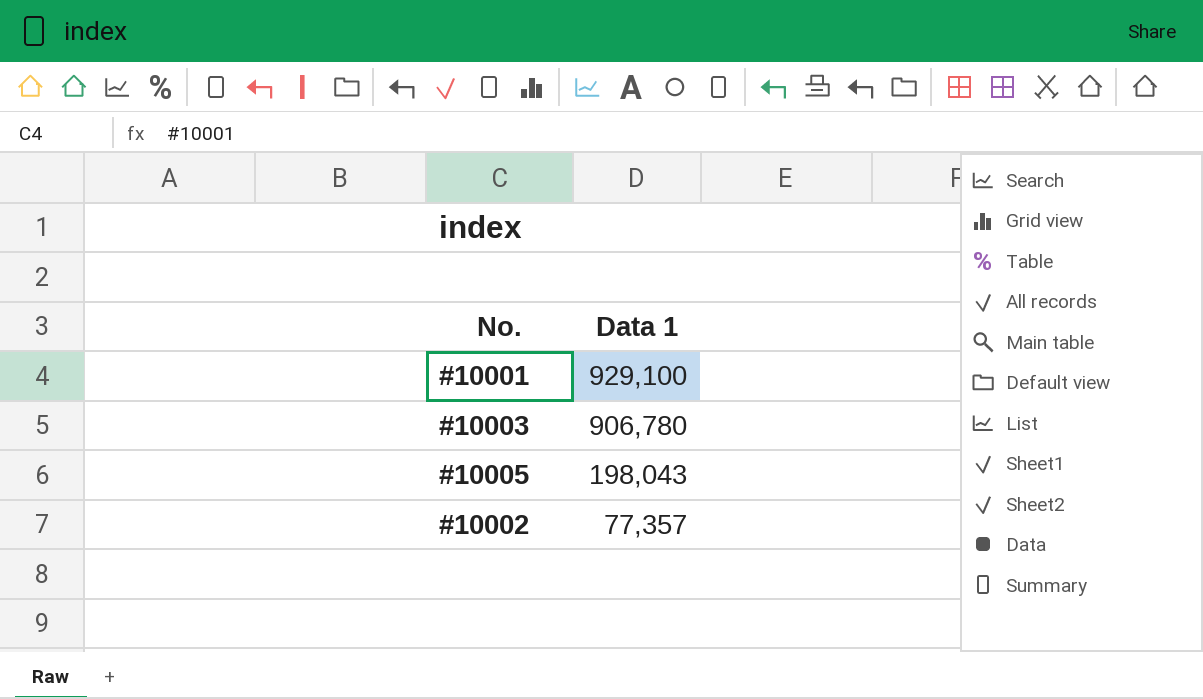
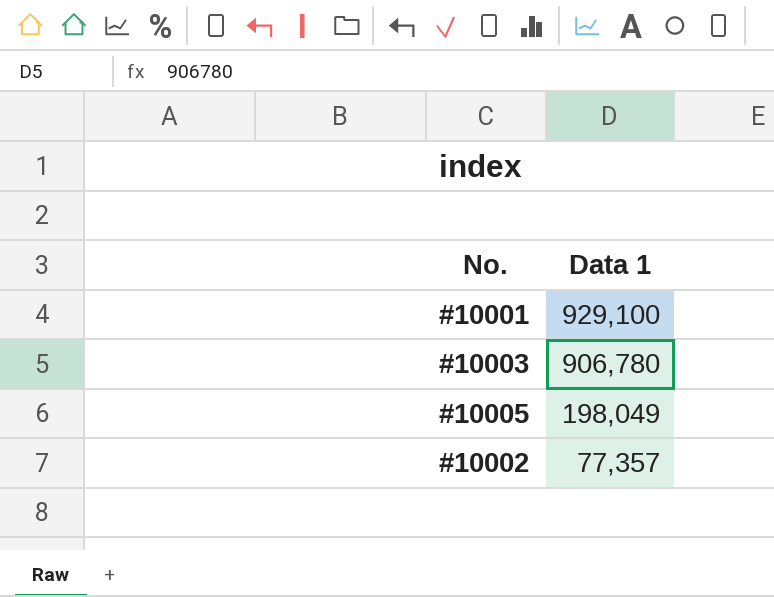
#10005 | Data 1: 198,043 -> 198,049

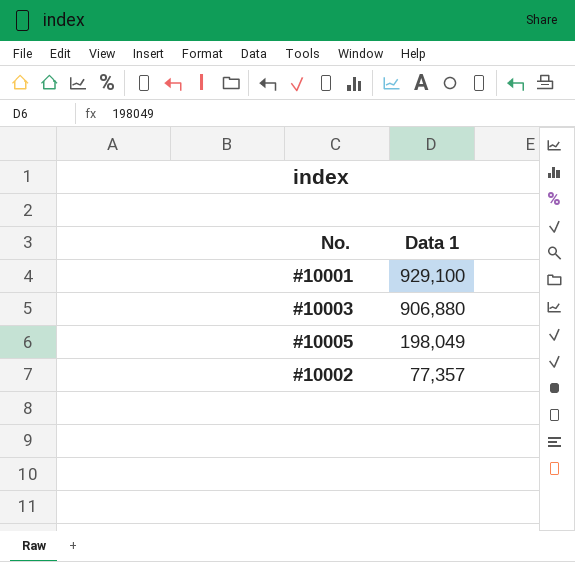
#10003 | Data 1: 906,780 -> 906,880

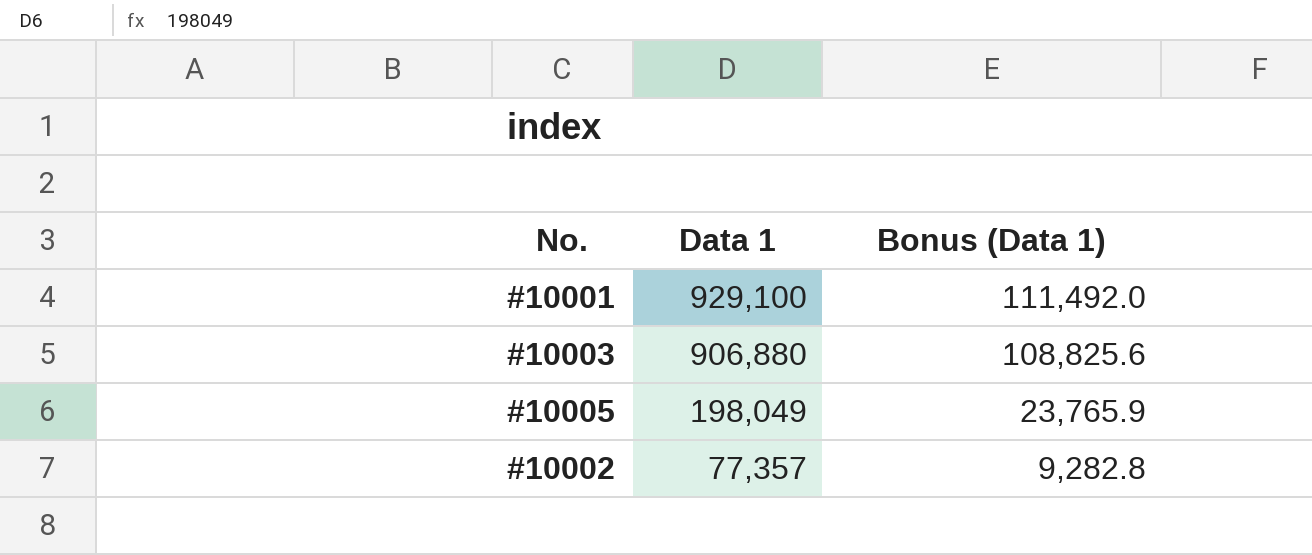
column Bonus (Data 1) | formula: none -> [Data 1] * 0.12

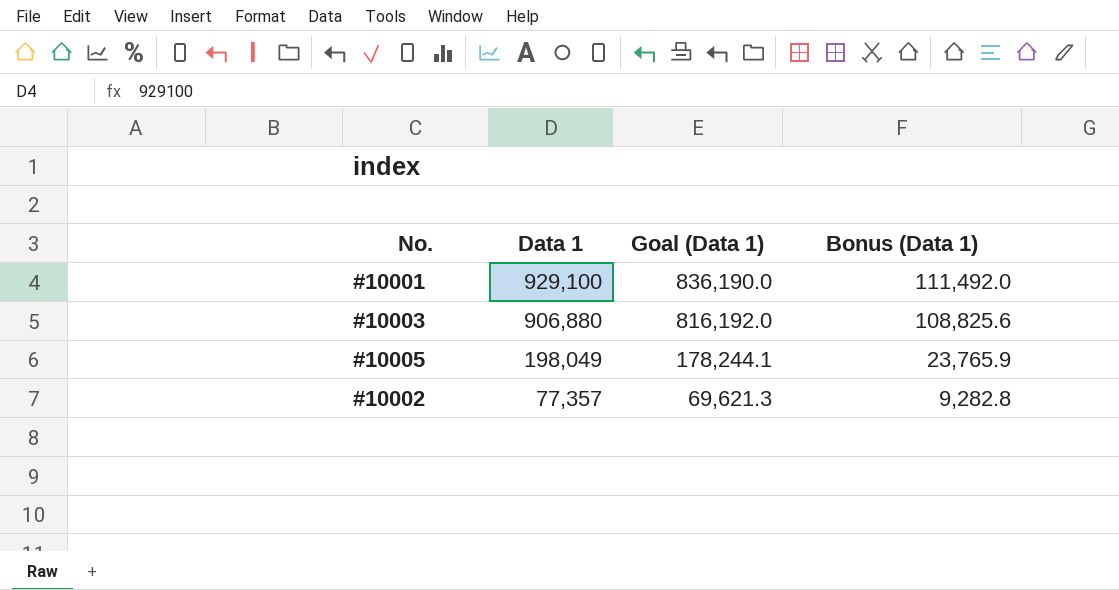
column Goal (Data 1) | formula: none -> [Data 1] * 0.9

